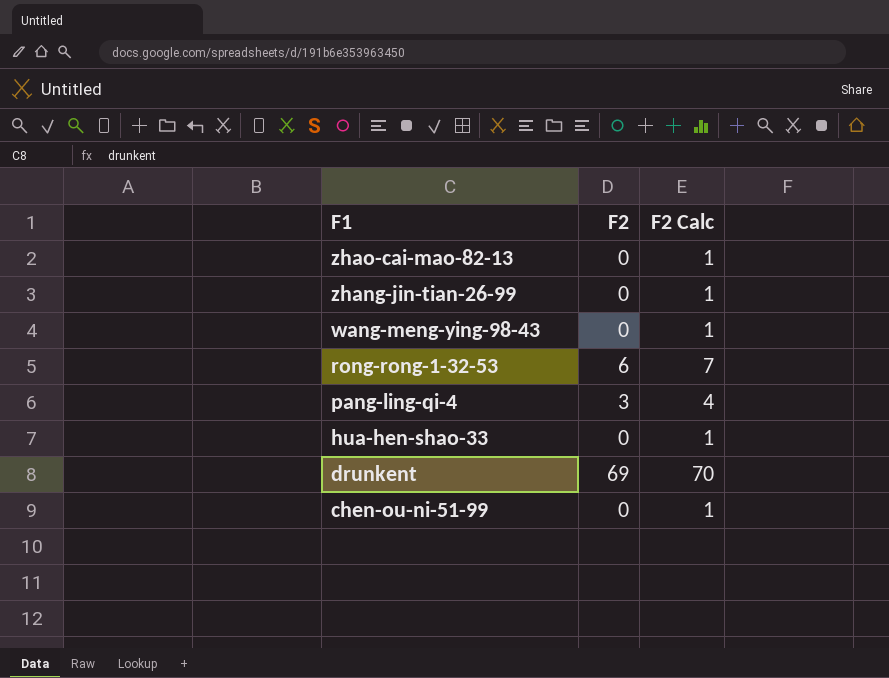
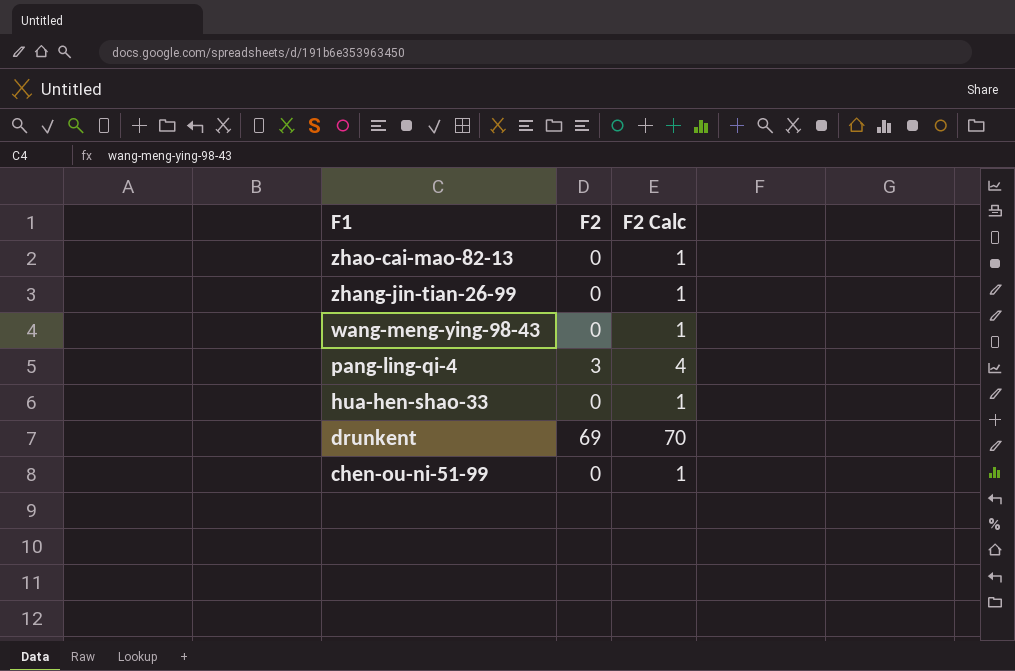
row rong-rong-1-32-53: 6 | 7 -> none

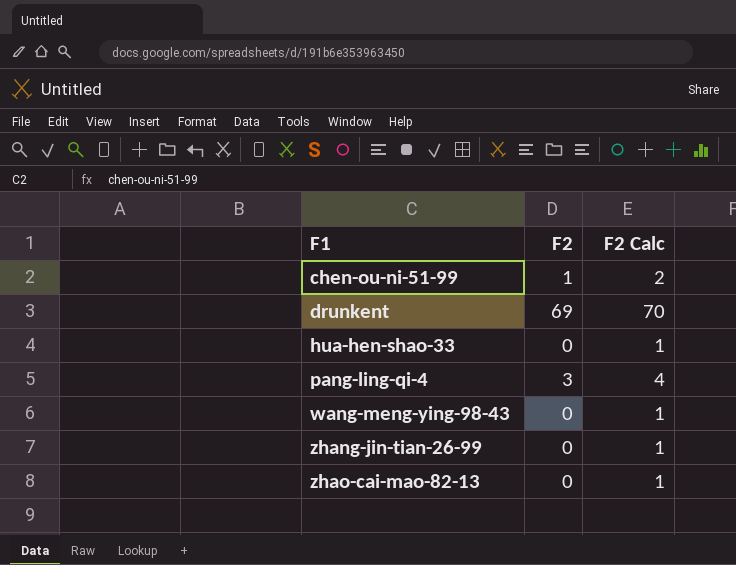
row order: F1 descending -> F1 ascending
chen-ou-ni-51-99 | F2: 0 -> 1
chen-ou-ni-51-99 | F2 Calc: 1 -> 2

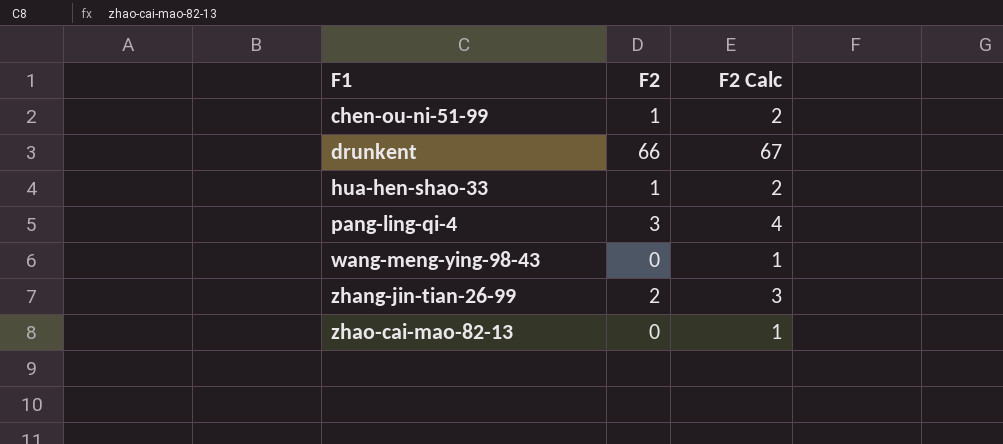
drunkent | F2: 69 -> 66
drunkent | F2 Calc: 70 -> 67
hua-hen-shao-33 | F2: 0 -> 1
hua-hen-shao-33 | F2 Calc: 1 -> 2
zhang-jin-tian-26-99 | F2: 0 -> 2
zhang-jin-tian-26-99 | F2 Calc: 1 -> 3

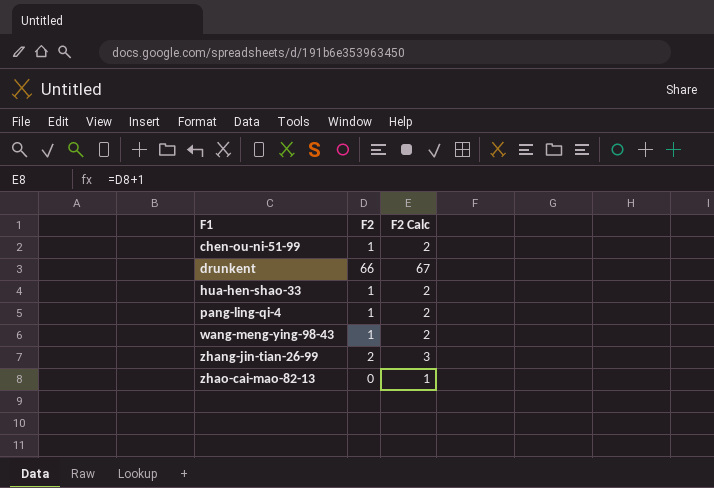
pang-ling-qi-4 | F2: 3 -> 1
pang-ling-qi-4 | F2 Calc: 4 -> 2
wang-meng-ying-98-43 | F2: 0 -> 1
wang-meng-ying-98-43 | F2 Calc: 1 -> 2

